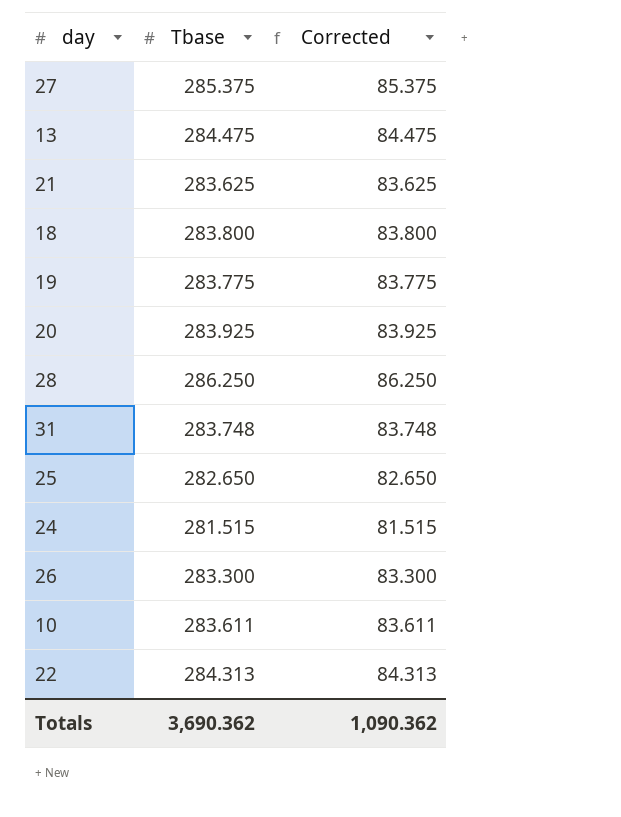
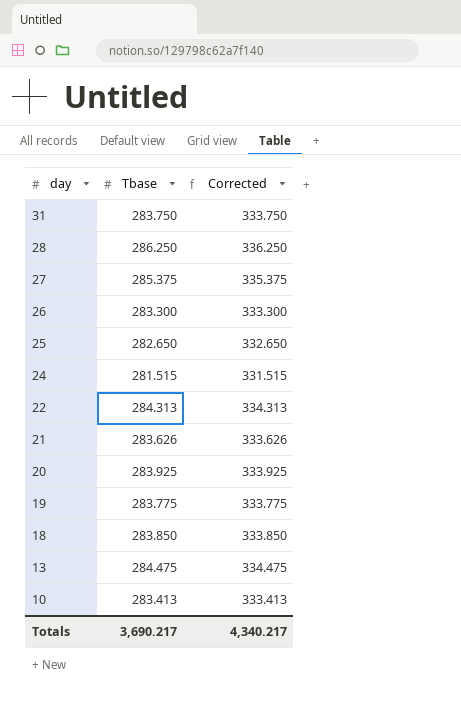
row order: none -> day descending
column Corrected | formula: [Tbase] - 200 -> [Tbase] + 50
31 | Tbase: 283.748 -> 283.750
21 | Tbase: 283.625 -> 283.626
18 | Tbase: 283.800 -> 283.850
10 | Tbase: 283.611 -> 283.413
Totals | Tbase: 3,690.362 -> 3,690.217
Totals | Corrected: 1,090.362 -> 4,340.217

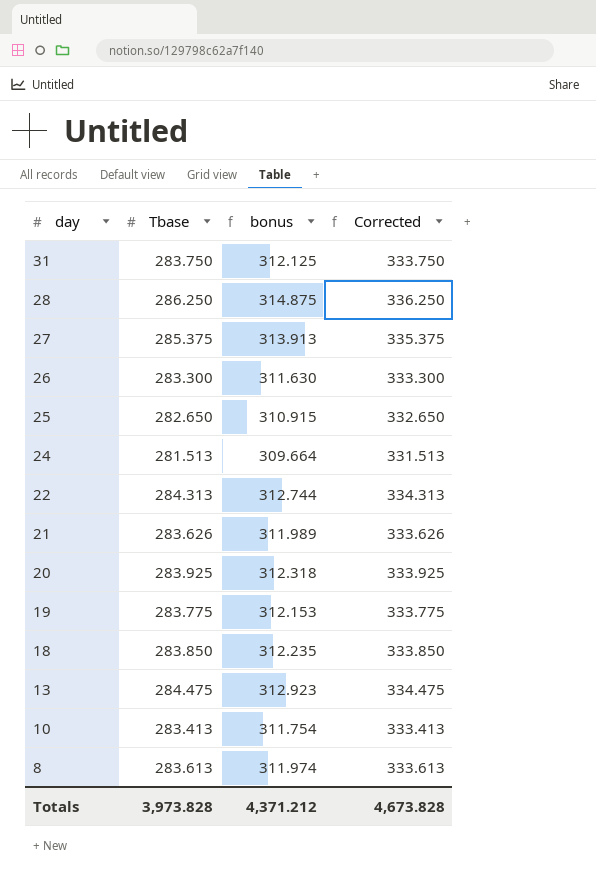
column bonus | formula: none -> [Tbase] * 1.1
24 | Tbase: 281.515 -> 281.513
24 | Corrected: 331.515 -> 331.513
row 8: none -> 283.613 | 311.974 | 333.613
Totals | Tbase: 3,690.217 -> 3,973.828
Totals | Corrected: 4,340.217 -> 4,673.828

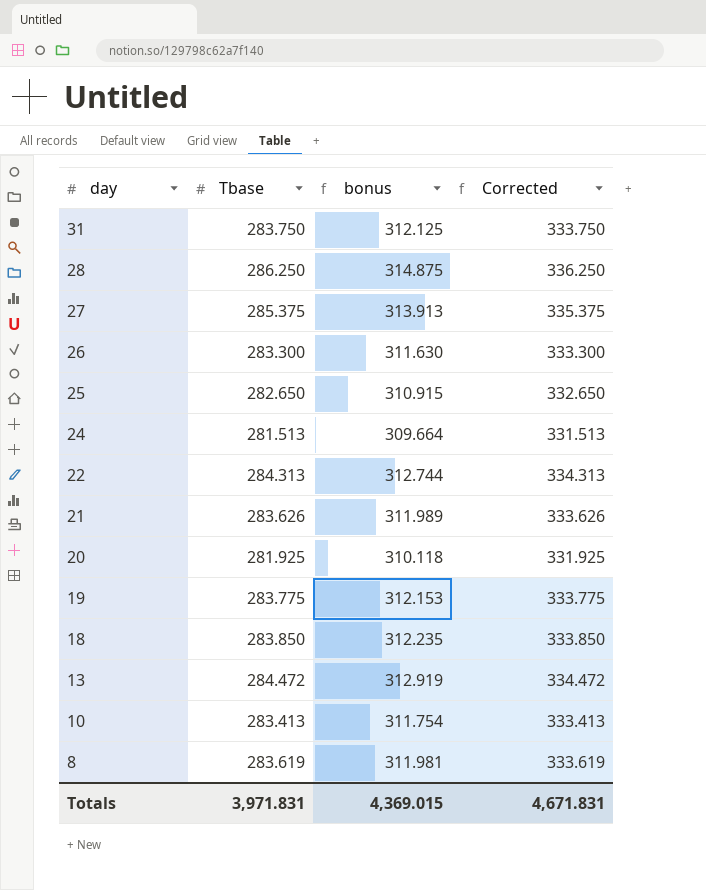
20 | Tbase: 283.925 -> 281.925
20 | bonus: 312.318 -> 310.118
20 | Corrected: 333.925 -> 331.925
13 | Tbase: 284.475 -> 284.472
13 | bonus: 312.923 -> 312.919
13 | Corrected: 334.475 -> 334.472
8 | Tbase: 283.613 -> 283.619
8 | bonus: 311.974 -> 311.981
8 | Corrected: 333.613 -> 333.619
Totals | Tbase: 3,973.828 -> 3,971.831
Totals | bonus: 4,371.212 -> 4,369.015
Totals | Corrected: 4,673.828 -> 4,671.831

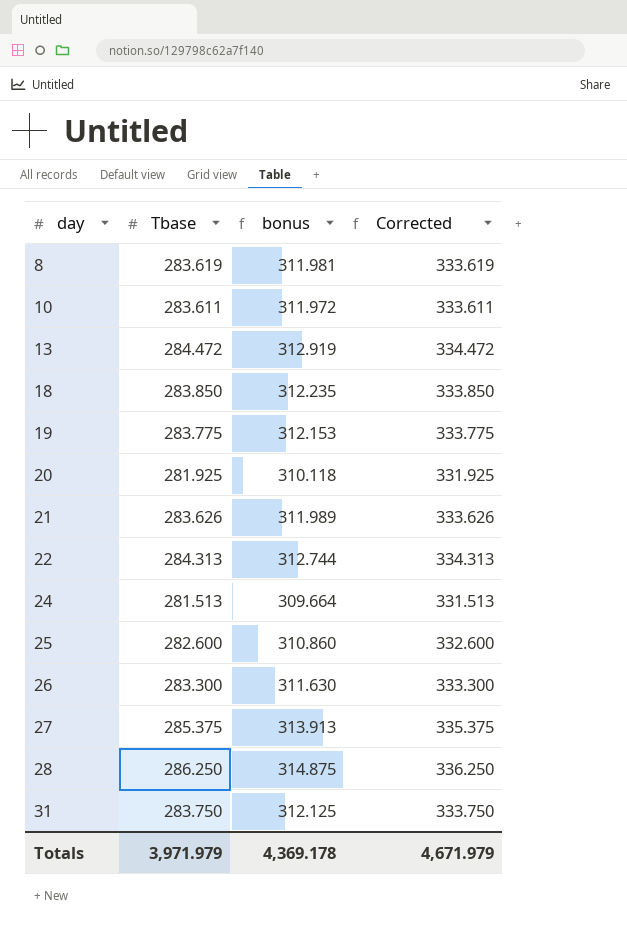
row order: day descending -> day ascending
10 | Tbase: 283.413 -> 283.611
10 | bonus: 311.754 -> 311.972
10 | Corrected: 333.413 -> 333.611
25 | Tbase: 282.650 -> 282.600
25 | bonus: 310.915 -> 310.860
25 | Corrected: 332.650 -> 332.600
Totals | Tbase: 3,971.831 -> 3,971.979
Totals | bonus: 4,369.015 -> 4,369.178
Totals | Corrected: 4,671.831 -> 4,671.979

